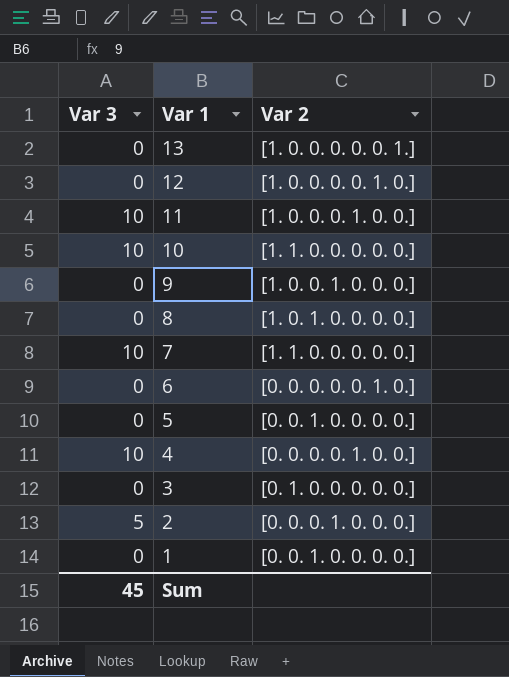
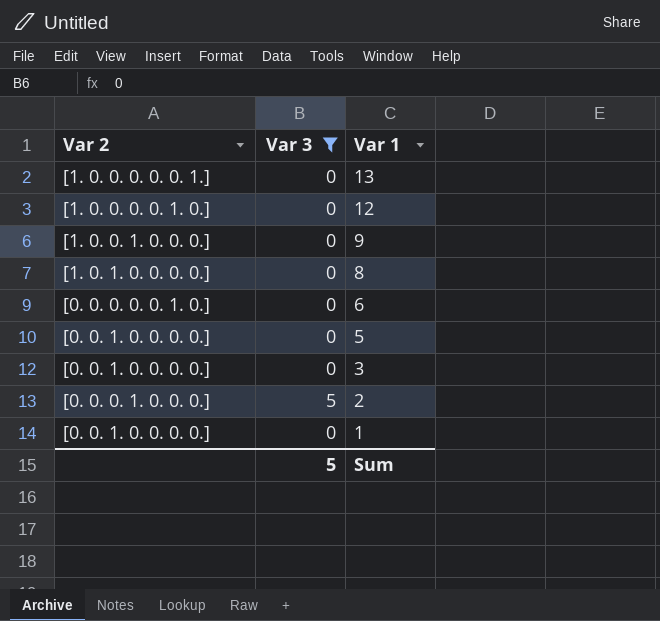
filter: none -> Var 3 != 10
column Var 2 | position: 3 -> 1
3 | Var 2: [0. 1. 0. 0. 0. 0. 0.] -> [0. 0. 1. 0. 0. 0. 0.]
Sum | Var 3: 45 -> 5

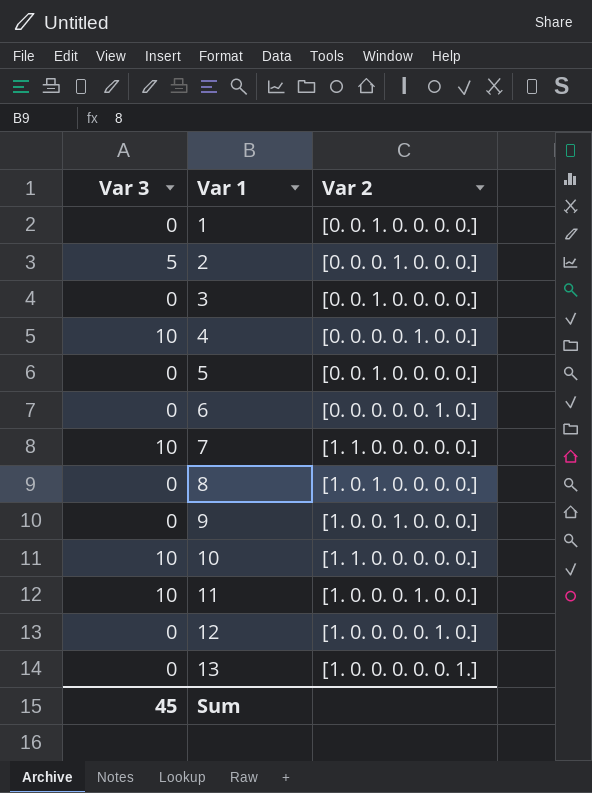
filter: Var 3 != 10 -> none
row order: Var 1 descending -> Var 1 ascending
column Var 2 | position: 1 -> 3
Sum | Var 3: 5 -> 45

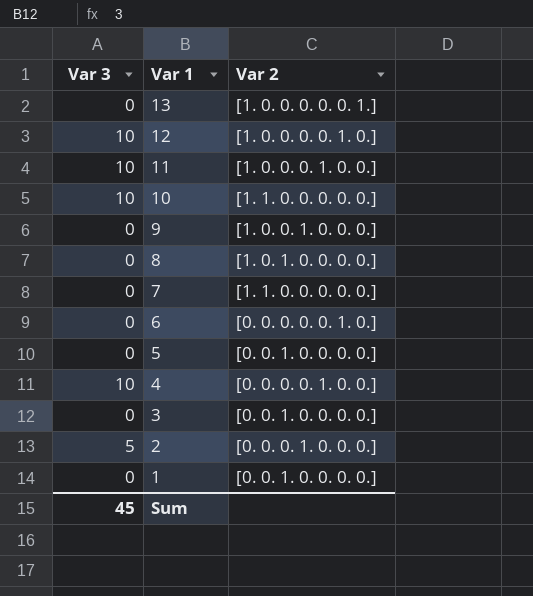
row order: Var 1 ascending -> Var 1 descending
12 | Var 3: 0 -> 10
7 | Var 3: 10 -> 0

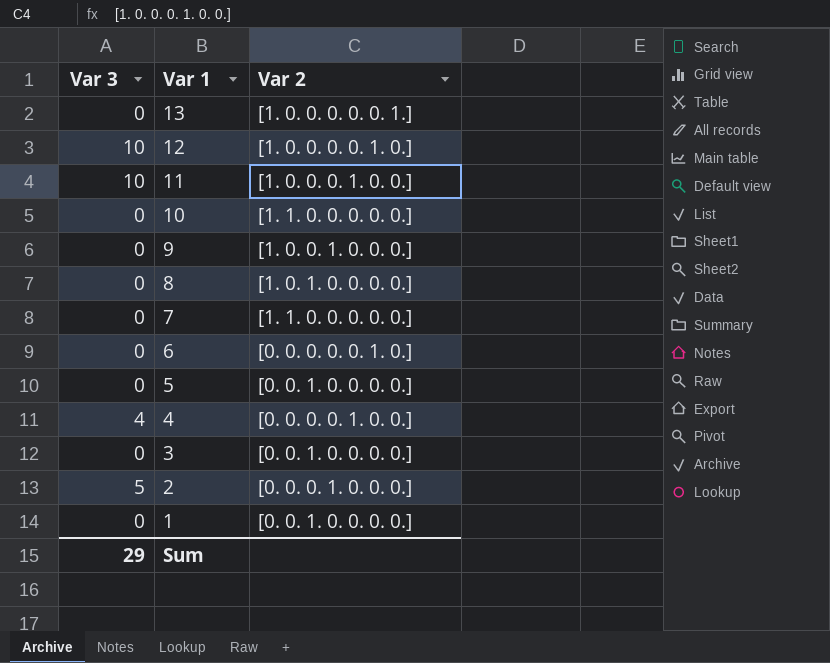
10 | Var 3: 10 -> 0
4 | Var 3: 10 -> 4
Sum | Var 3: 45 -> 29

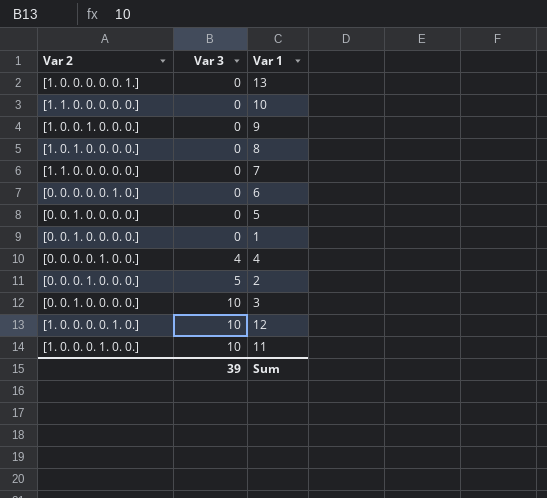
row order: Var 1 descending -> Var 3 ascending
column Var 2 | position: 3 -> 1
3 | Var 3: 0 -> 10
Sum | Var 3: 29 -> 39

